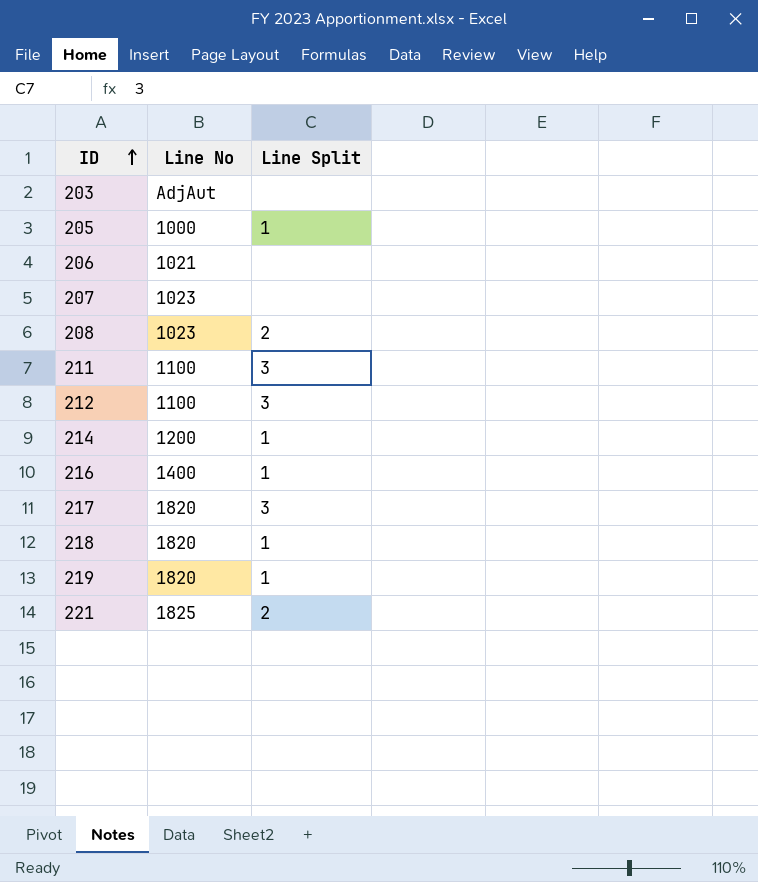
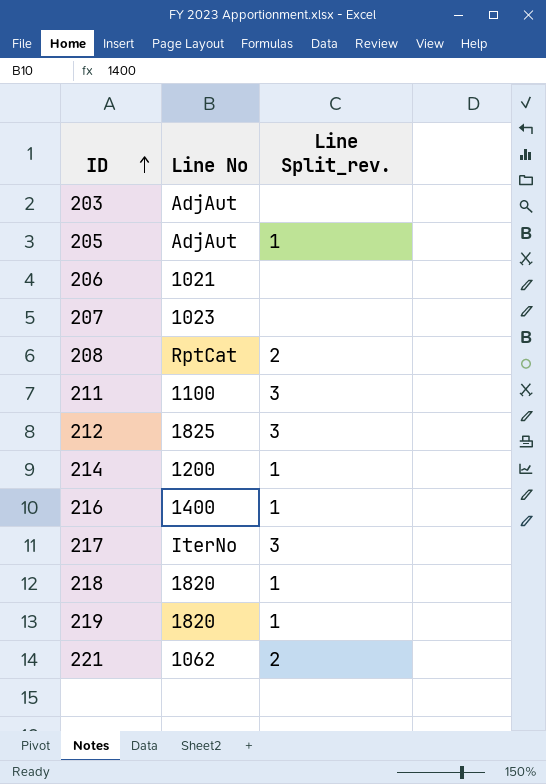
column name: Line Split -> Line Split_rev.
205 | Line No: 1000 -> AdjAut
208 | Line No: 1023 -> RptCat
212 | Line No: 1100 -> 1825
217 | Line No: 1820 -> IterNo
221 | Line No: 1825 -> 1062

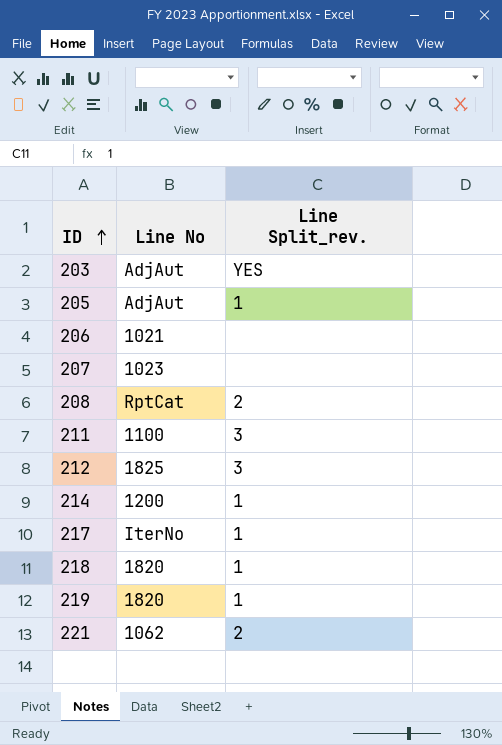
row 216: 1400 | 1 -> none
203 | Line Split_rev.: none -> YES
217 | Line Split_rev.: 3 -> 1

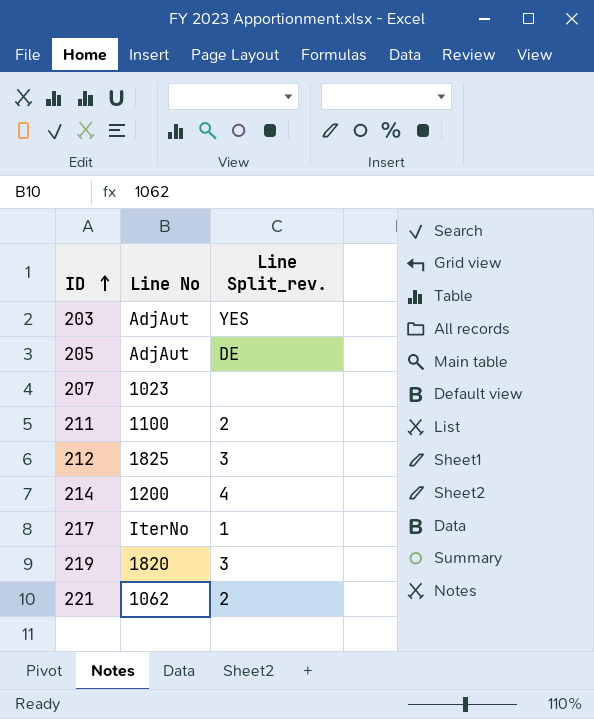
row 206: 1021 | none -> none
row 208: RptCat | 2 -> none
row 218: 1820 | 1 -> none
205 | Line Split_rev.: 1 -> DE
211 | Line Split_rev.: 3 -> 2
214 | Line Split_rev.: 1 -> 4
219 | Line Split_rev.: 1 -> 3

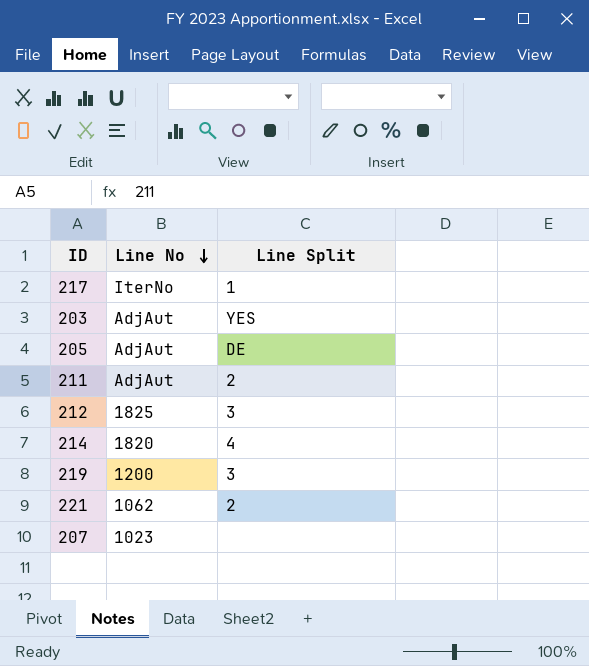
row order: ID ascending -> Line No descending
column name: Line Split_rev. -> Line Split
211 | Line No: 1100 -> AdjAut
214 | Line No: 1200 -> 1820
219 | Line No: 1820 -> 1200

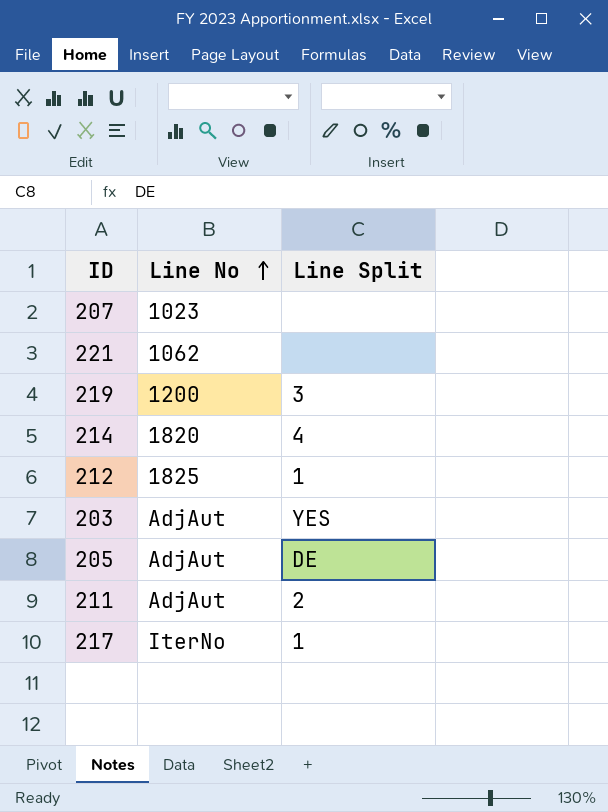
row order: Line No descending -> Line No ascending
221 | Line Split: 2 -> none
212 | Line Split: 3 -> 1

